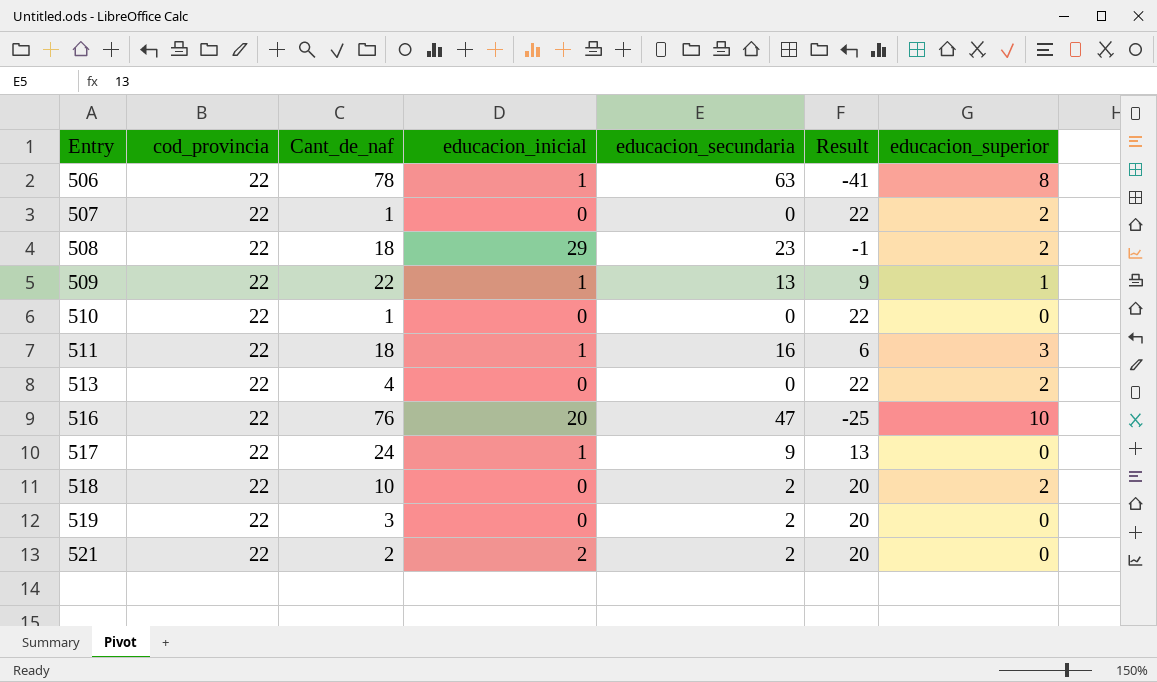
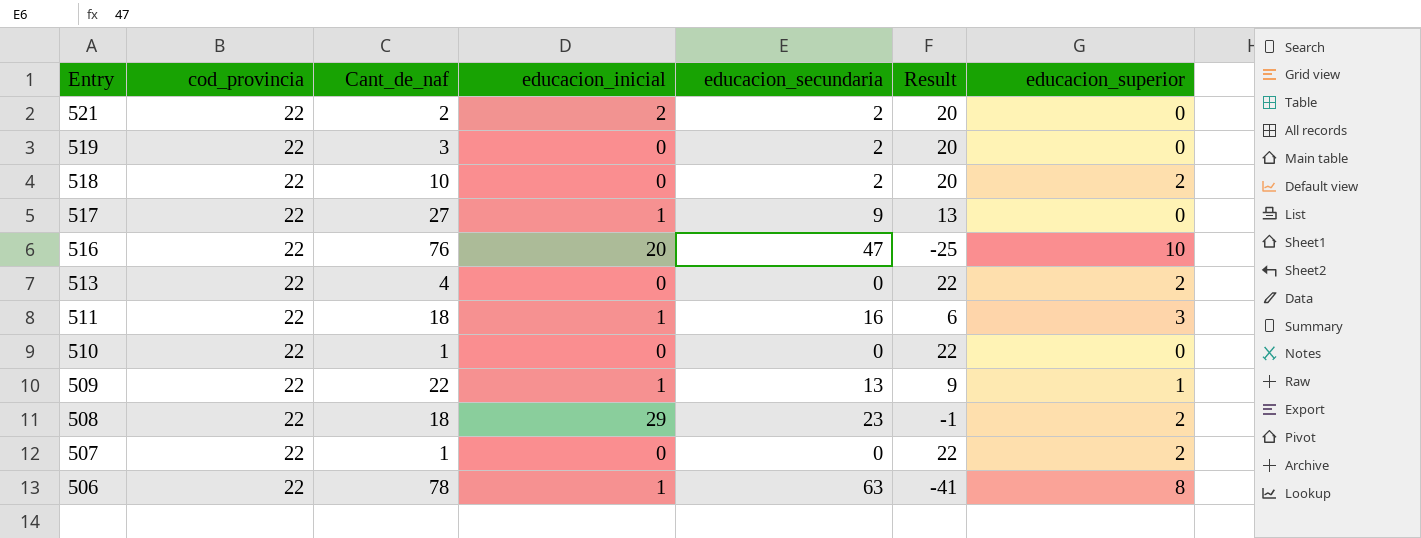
row order: Entry ascending -> Entry descending
517 | Cant_de_naf: 24 -> 27

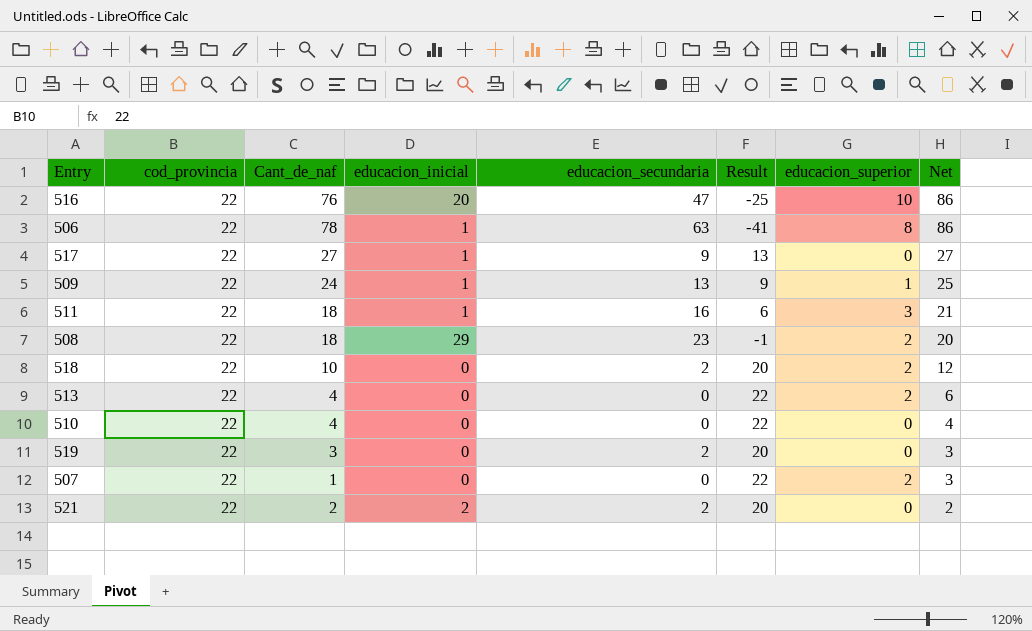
row order: Entry descending -> Net descending
column Net | formula: none -> [Cant_de_naf] + [educacion_superior]
509 | Cant_de_naf: 22 -> 24
510 | Cant_de_naf: 1 -> 4

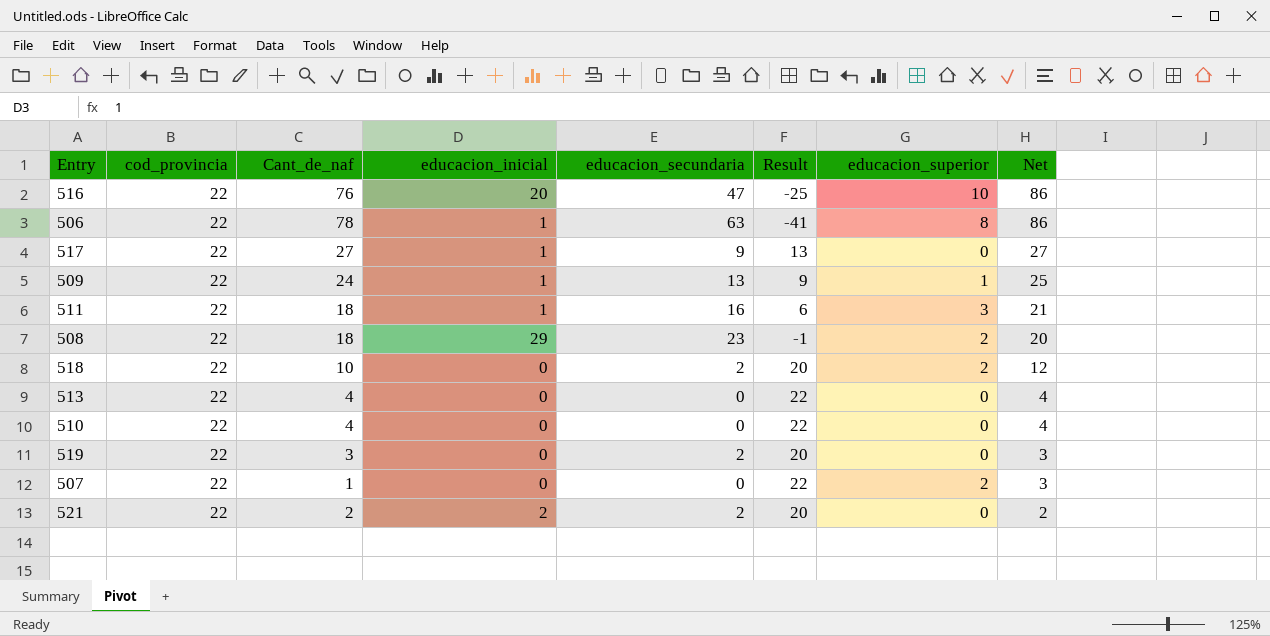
513 | educacion_superior: 2 -> 0
513 | Net: 6 -> 4

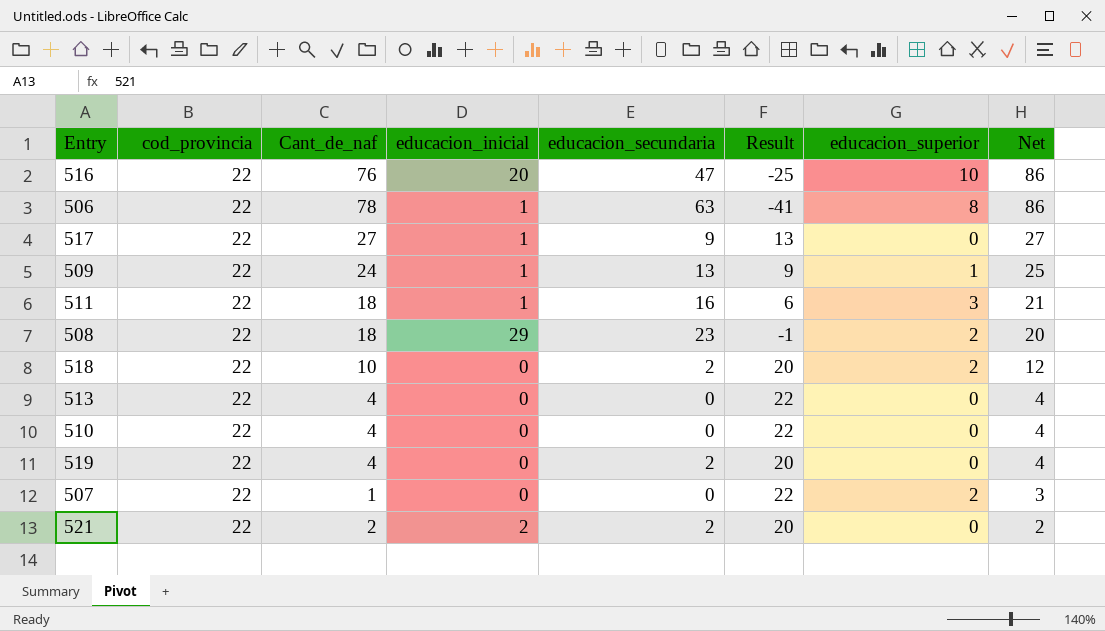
519 | Cant_de_naf: 3 -> 4
519 | Net: 3 -> 4

